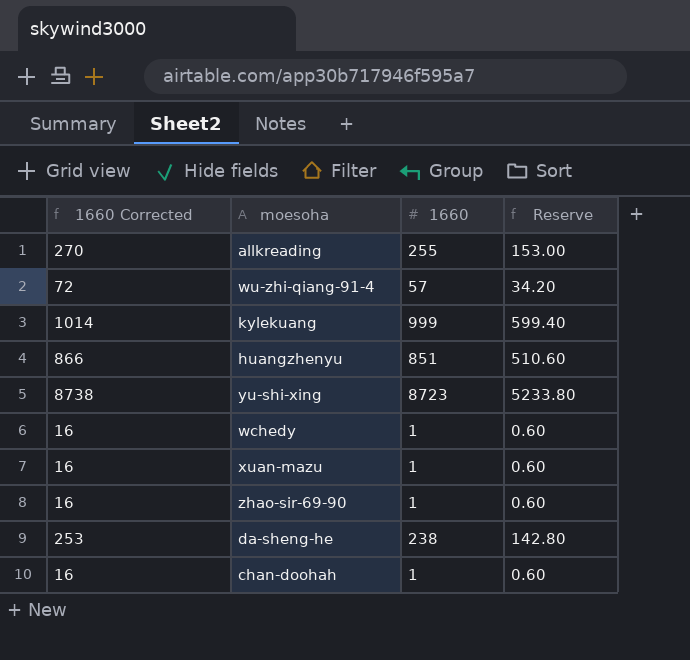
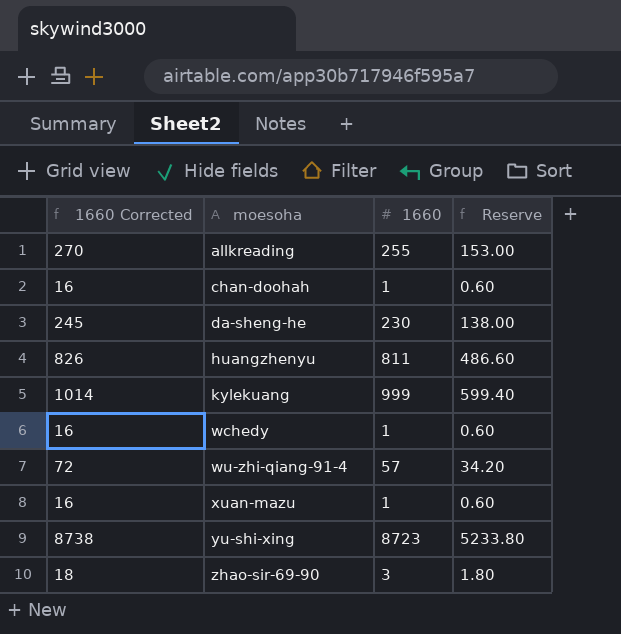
row order: none -> moesoha ascending
da-sheng-he | 1660 Corrected: 253 -> 245
da-sheng-he | 1660: 238 -> 230
da-sheng-he | Reserve: 142.80 -> 138.00
huangzhenyu | 1660 Corrected: 866 -> 826
huangzhenyu | 1660: 851 -> 811
huangzhenyu | Reserve: 510.60 -> 486.60
zhao-sir-69-90 | 1660 Corrected: 16 -> 18
zhao-sir-69-90 | 1660: 1 -> 3
zhao-sir-69-90 | Reserve: 0.60 -> 1.80

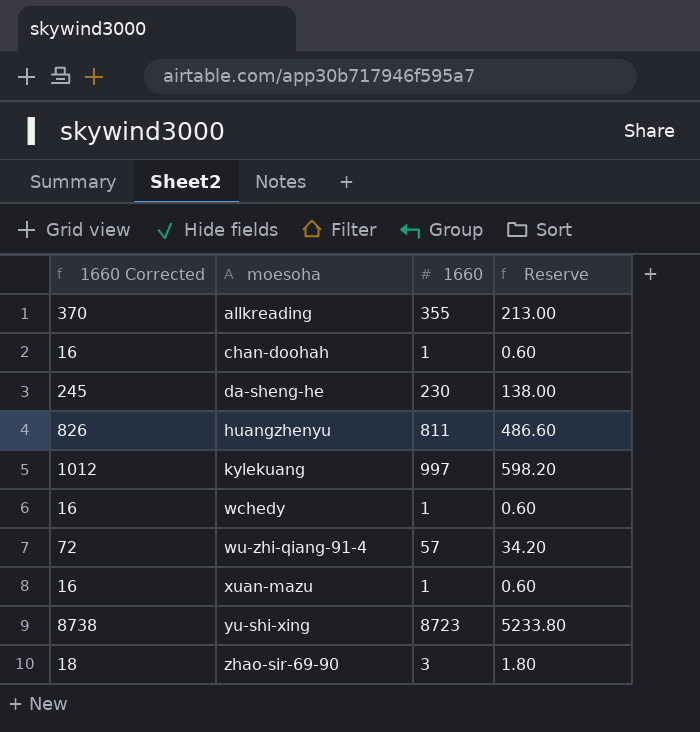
allkreading | 1660 Corrected: 270 -> 370
allkreading | 1660: 255 -> 355
allkreading | Reserve: 153.00 -> 213.00
kylekuang | 1660 Corrected: 1014 -> 1012
kylekuang | 1660: 999 -> 997
kylekuang | Reserve: 599.40 -> 598.20

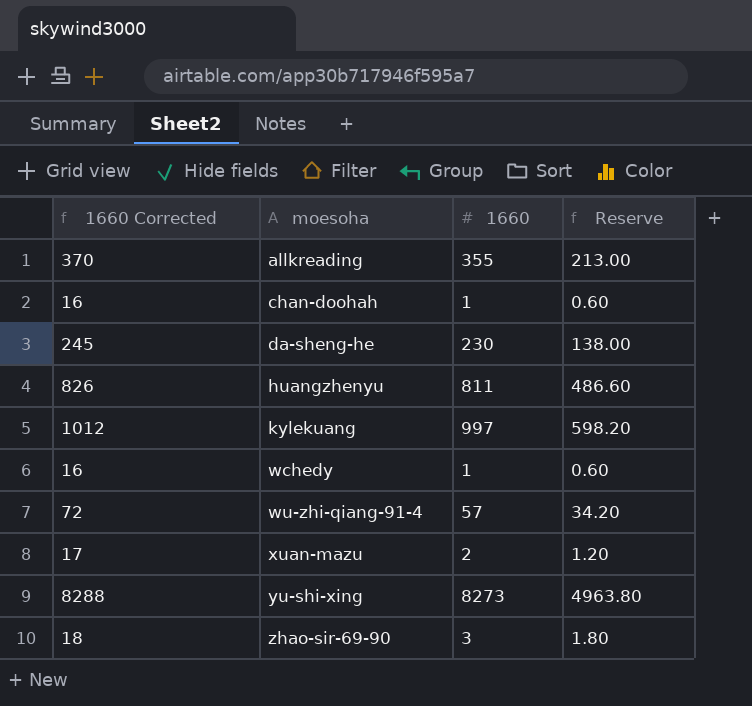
xuan-mazu | 1660 Corrected: 16 -> 17
xuan-mazu | 1660: 1 -> 2
xuan-mazu | Reserve: 0.60 -> 1.20
yu-shi-xing | 1660 Corrected: 8738 -> 8288
yu-shi-xing | 1660: 8723 -> 8273
yu-shi-xing | Reserve: 5233.80 -> 4963.80

